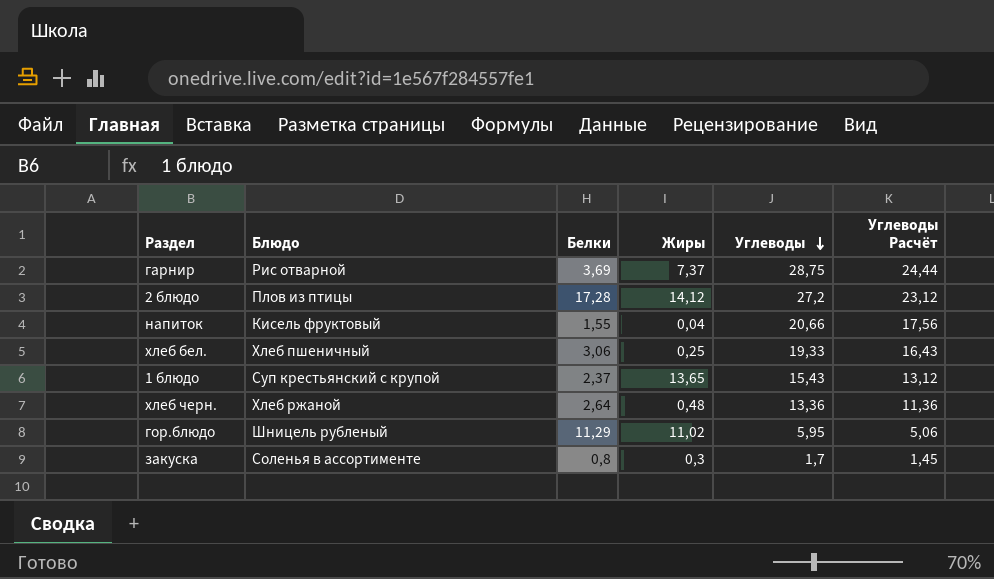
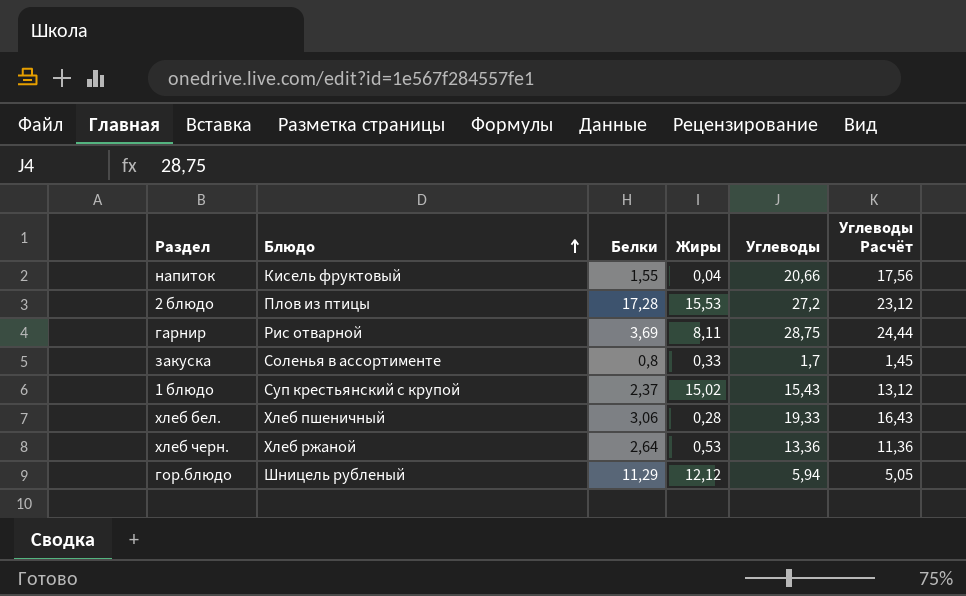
row order: Углеводы descending -> Блюдо ascending
2 блюдо | Жиры: 14,12 -> 15,53
гарнир | Жиры: 7,37 -> 8,11
закуска | Жиры: 0,3 -> 0,33
1 блюдо | Жиры: 13,65 -> 15,02
хлеб бел. | Жиры: 0,25 -> 0,28
хлеб черн. | Жиры: 0,48 -> 0,53
гор.блюдо | Жиры: 11,02 -> 12,12
гор.блюдо | Углеводы: 5,95 -> 5,94
гор.блюдо | Углеводы Расчёт: 5,06 -> 5,05

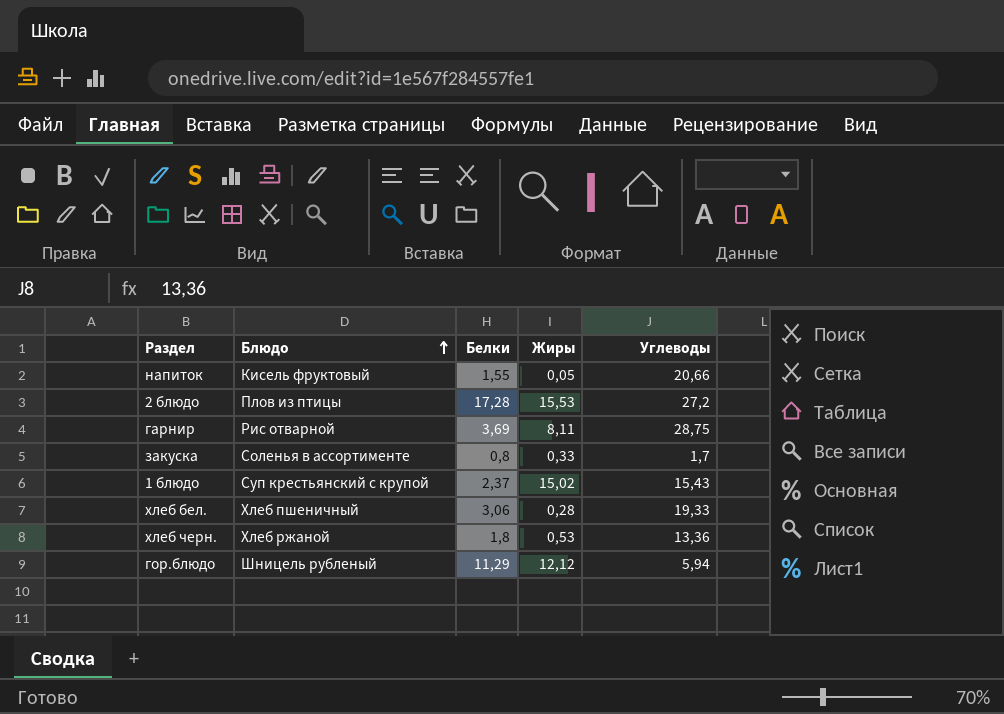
column Углеводы Расчёт | formula: [Углеводы] * 0,85 -> none
напиток | Жиры: 0,04 -> 0,05
хлеб черн. | Белки: 2,64 -> 1,8

